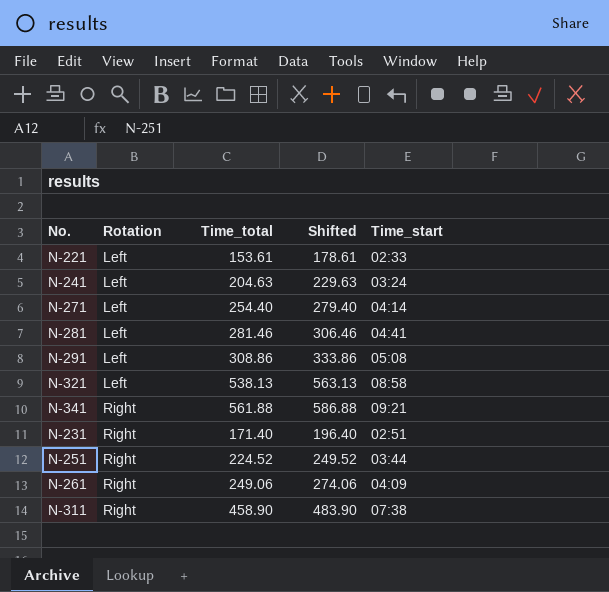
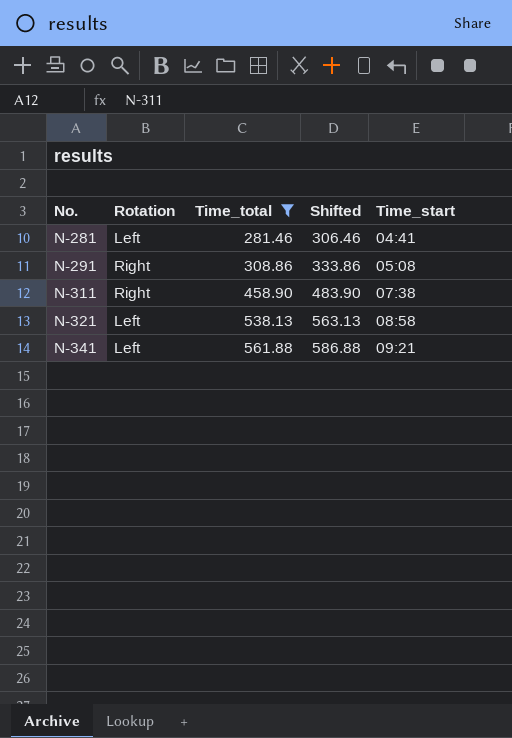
filter: none -> Time_total >= 281.46
row order: Rotation ascending -> No. ascending
N-291 | Rotation: Left -> Right
N-341 | Rotation: Right -> Left

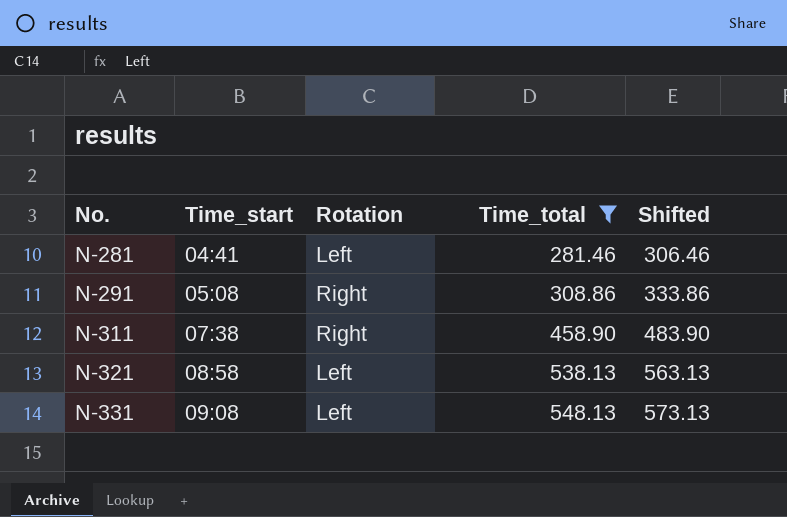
column Time_start | position: 5 -> 2
row N-341: Left | 561.88 | 586.88 | 09:21 -> none
row N-331: none -> 09:08 | Left | 548.13 | 573.13

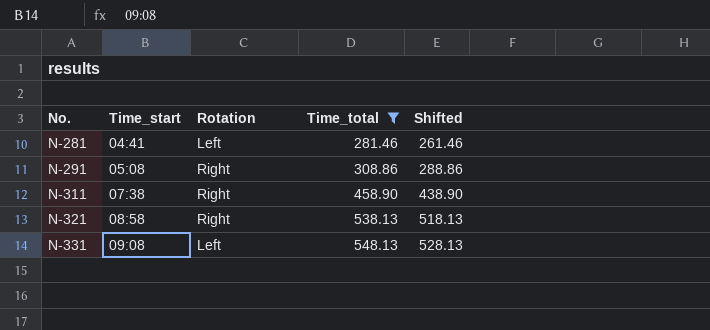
column Shifted | formula: [Time_total] + 25 -> [Time_total] - 20
N-321 | Rotation: Left -> Right

